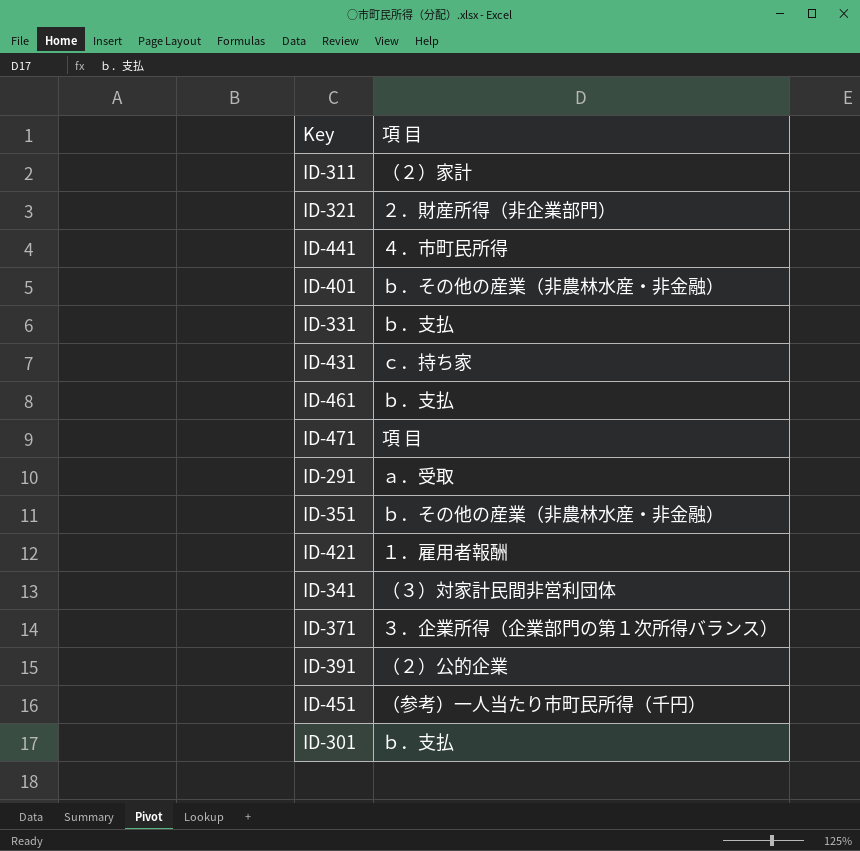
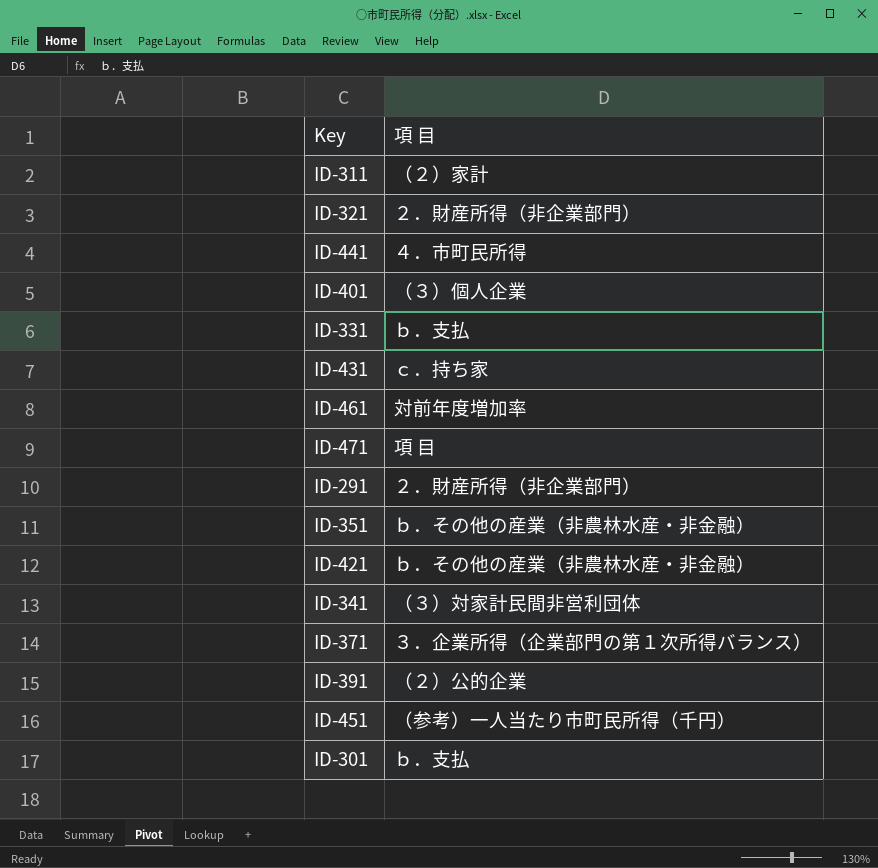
ID-401 | 項 目: ｂ．その他の産業（非農林水産・非金融） -> （３）個人企業
ID-461 | 項 目: ｂ．支払 -> 対前年度増加率
ID-291 | 項 目: ａ．受取 -> ２．財産所得（非企業部門）
ID-421 | 項 目: １．雇用者報酬 -> ｂ．その他の産業（非農林水産・非金融）

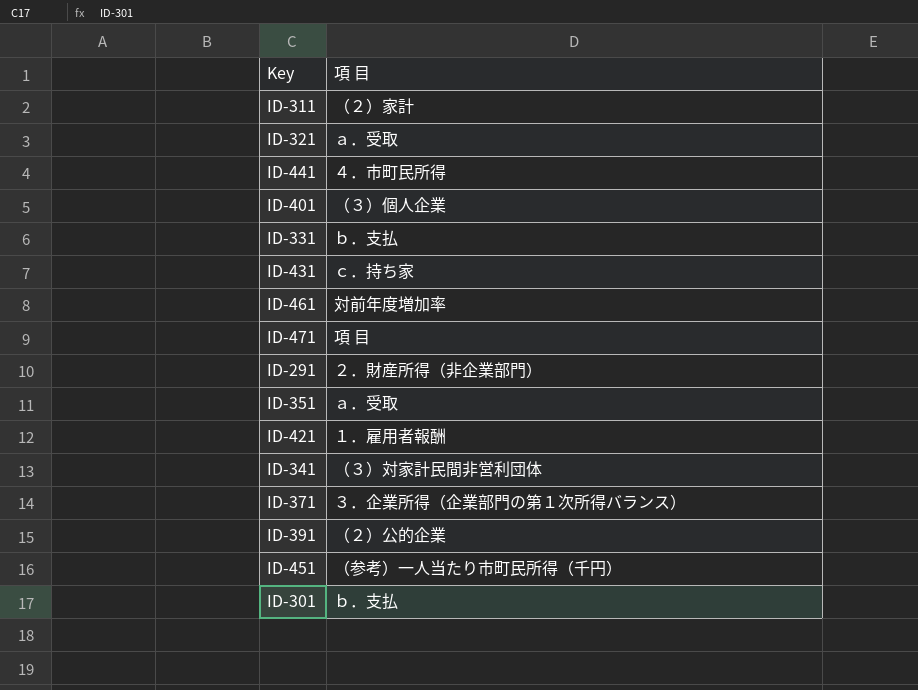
ID-321 | 項 目: ２．財産所得（非企業部門） -> ａ．受取
ID-351 | 項 目: ｂ．その他の産業（非農林水産・非金融） -> ａ．受取
ID-421 | 項 目: ｂ．その他の産業（非農林水産・非金融） -> １．雇用者報酬

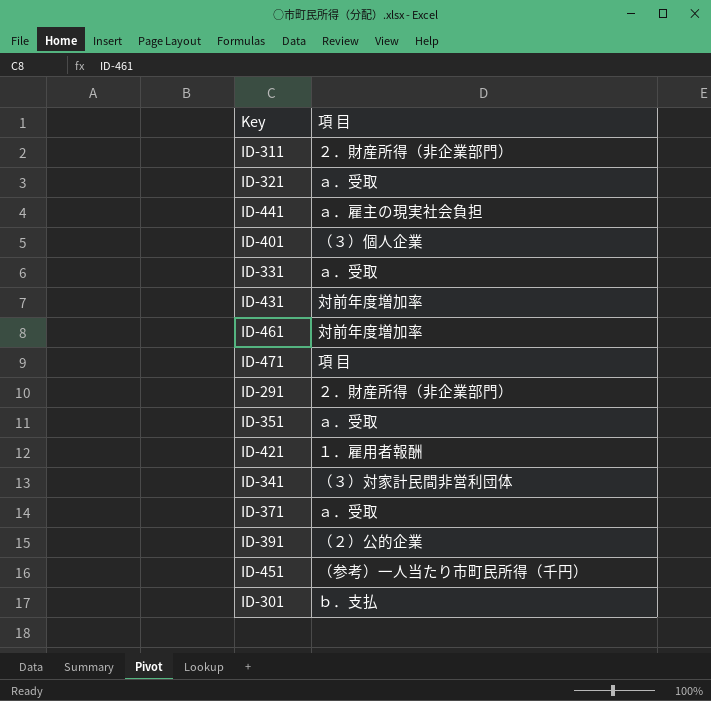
ID-311 | 項 目: （２）家計 -> ２．財産所得（非企業部門）
ID-441 | 項 目: ４．市町民所得 -> ａ．雇主の現実社会負担
ID-331 | 項 目: ｂ．支払 -> ａ．受取
ID-431 | 項 目: ｃ．持ち家 -> 対前年度増加率
ID-371 | 項 目: ３．企業所得（企業部門の第１次所得バランス） -> ａ．受取

